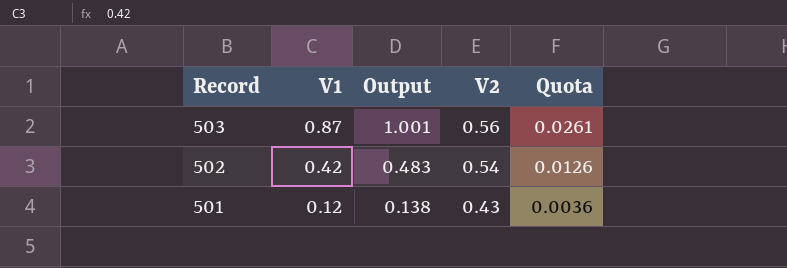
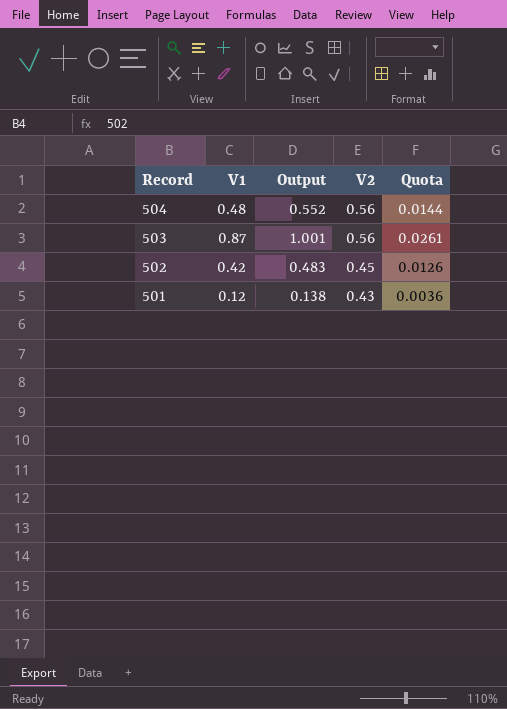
row 504: none -> 0.48 | 0.552 | 0.56 | 0.0144
502 | V2: 0.54 -> 0.45

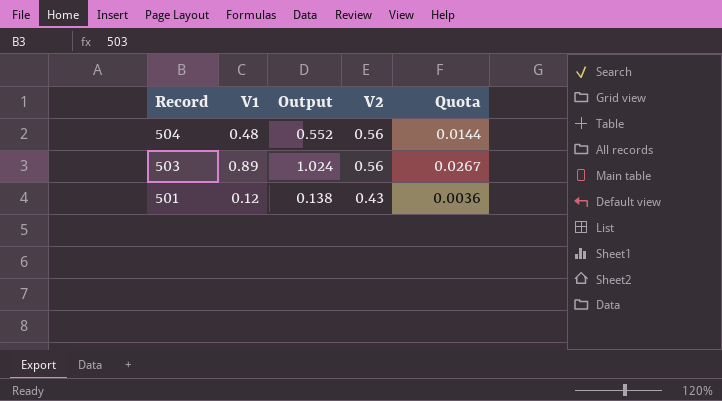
row 502: 0.42 | 0.483 | 0.45 | 0.0126 -> none
503 | V1: 0.87 -> 0.89
503 | Output: 1.001 -> 1.024
503 | Quota: 0.0261 -> 0.0267

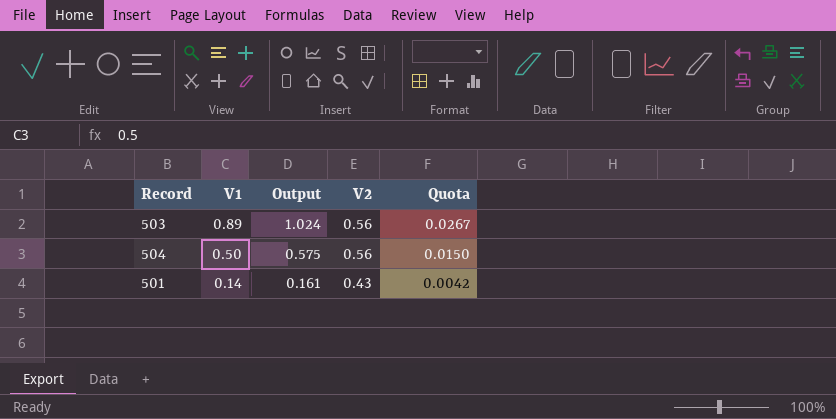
row order: Record descending -> V1 descending
504 | V1: 0.48 -> 0.50
504 | Output: 0.552 -> 0.575
504 | Quota: 0.0144 -> 0.0150
501 | V1: 0.12 -> 0.14
501 | Output: 0.138 -> 0.161
501 | Quota: 0.0036 -> 0.0042

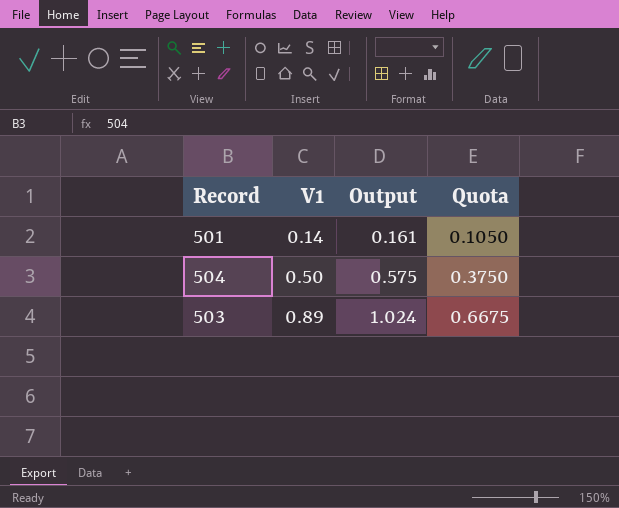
row order: V1 descending -> V1 ascending
column V2 | position: 4 -> none
column Quota | formula: [V1] * 0.03 -> [V1] * 0.75

